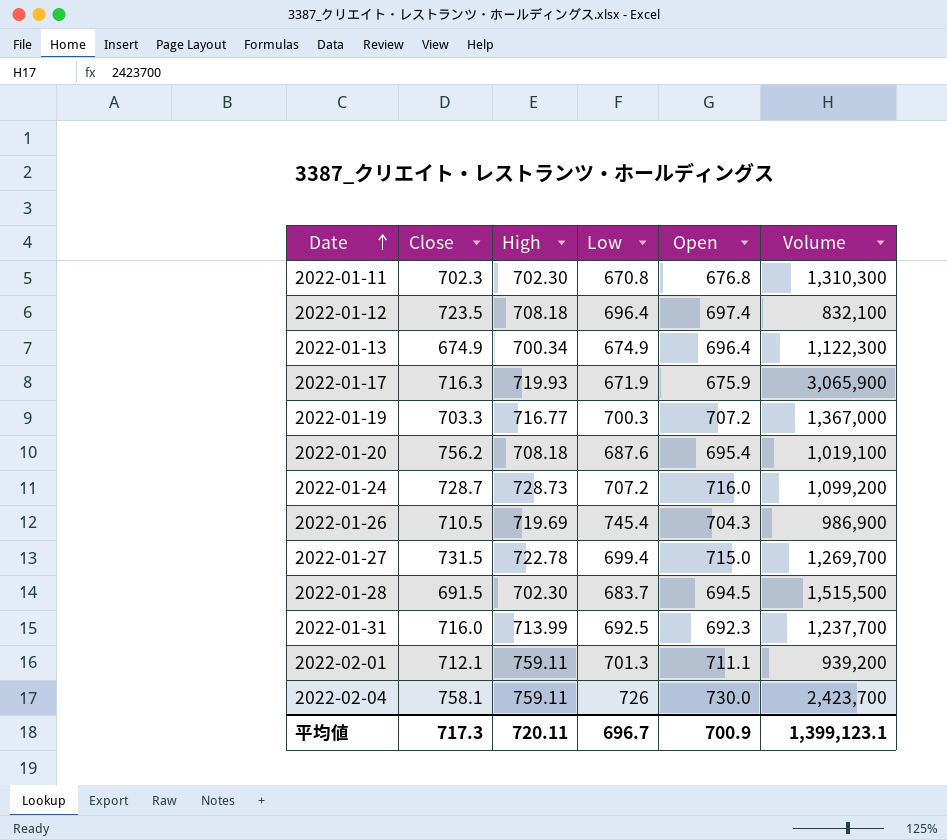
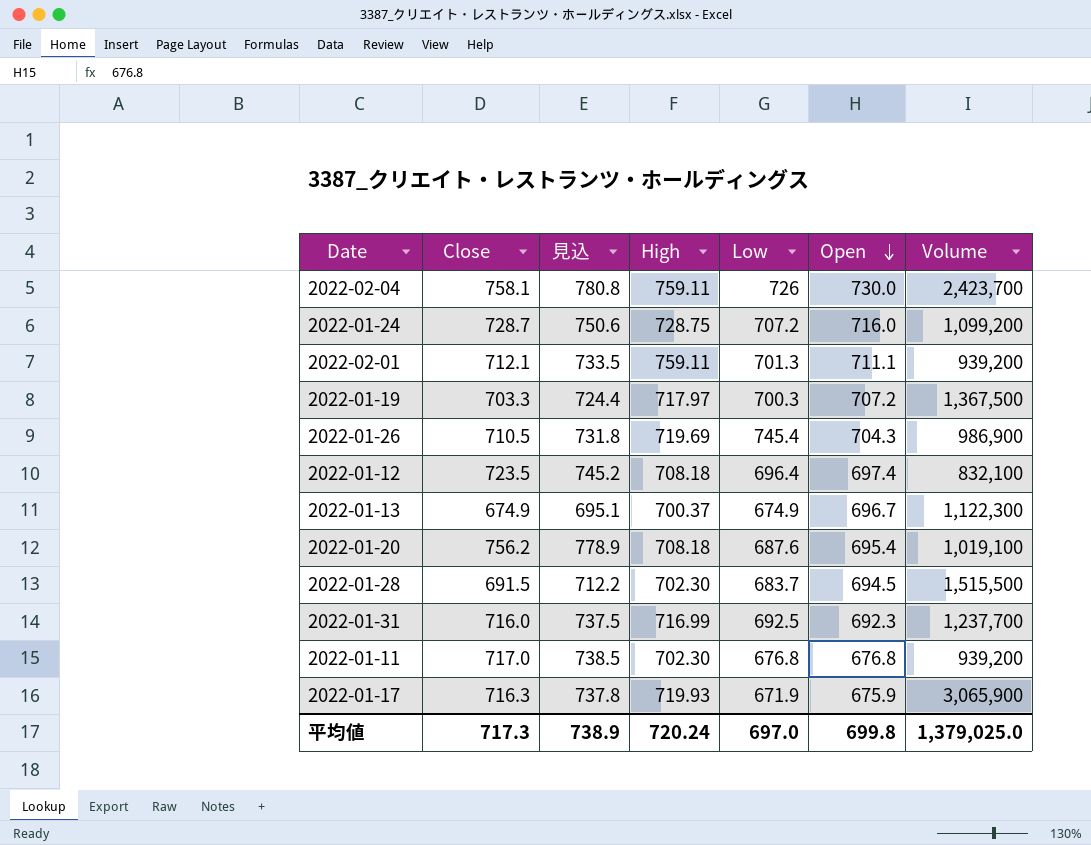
row order: Date ascending -> Open descending
column 見込 | formula: none -> [Close] * 1.03
row 2022-01-27: 731.5 | 722.78 | 699.4 | 715.0 | 1,269,700 -> none
2022-01-24 | High: 728.73 -> 728.75
2022-01-19 | High: 716.77 -> 717.97
2022-01-19 | Volume: 1,367,000 -> 1,367,500
2022-01-13 | High: 700.34 -> 700.37
2022-01-13 | Open: 696.4 -> 696.7
2022-01-31 | High: 713.99 -> 716.99
2022-01-11 | Close: 702.3 -> 717.0
2022-01-11 | Low: 670.8 -> 676.8
2022-01-11 | Volume: 1,310,300 -> 939,200
平均値 | High: 720.11 -> 720.24
平均値 | Low: 696.7 -> 697.0
平均値 | Open: 700.9 -> 699.8
平均値 | Volume: 1,399,123.1 -> 1,379,025.0

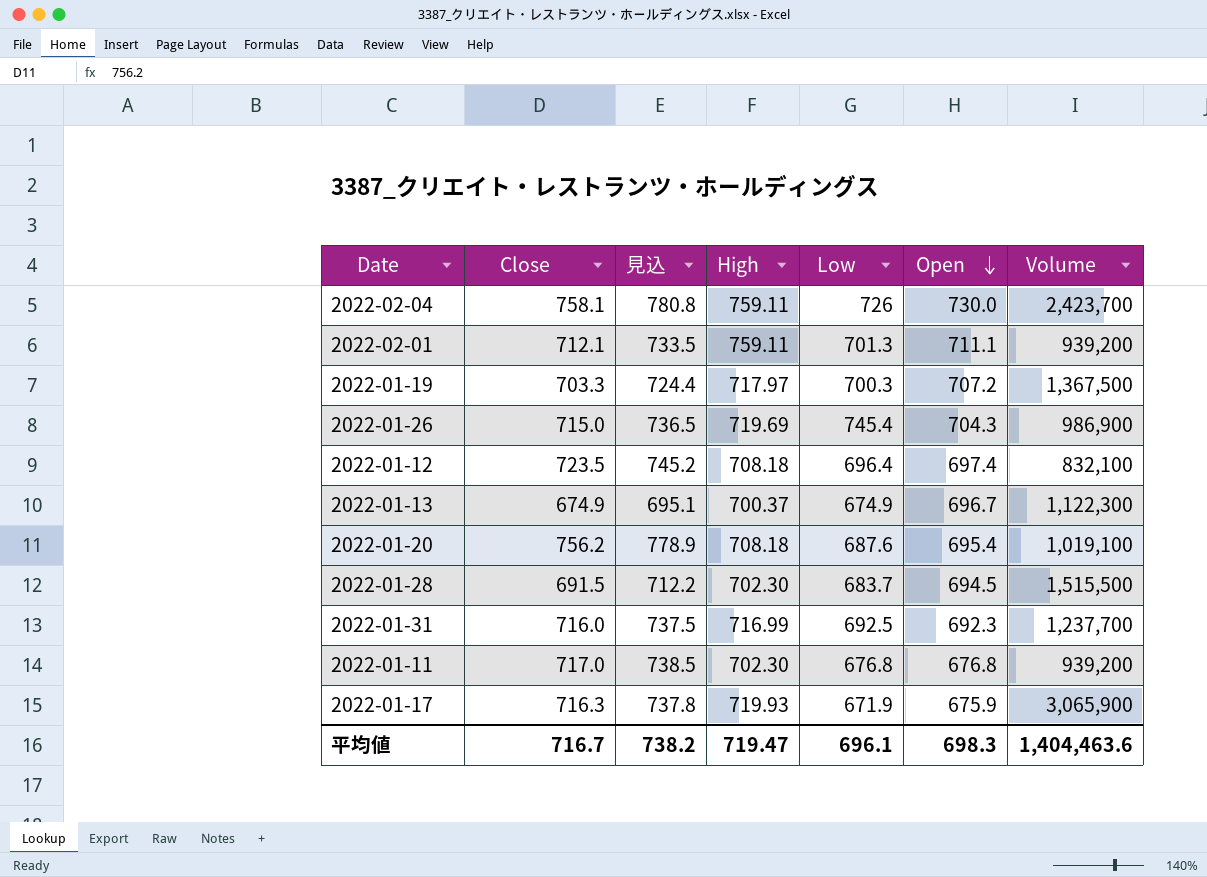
row 2022-01-24: 728.7 | 750.6 | 728.75 | 707.2 | 716.0 | 1,099,200 -> none
2022-01-26 | Close: 710.5 -> 715.0
2022-01-26 | 見込: 731.8 -> 736.5
平均値 | Close: 717.3 -> 716.7
平均値 | 見込: 738.9 -> 738.2
平均値 | High: 720.24 -> 719.47
平均値 | Low: 697.0 -> 696.1
平均値 | Open: 699.8 -> 698.3
平均値 | Volume: 1,379,025.0 -> 1,404,463.6

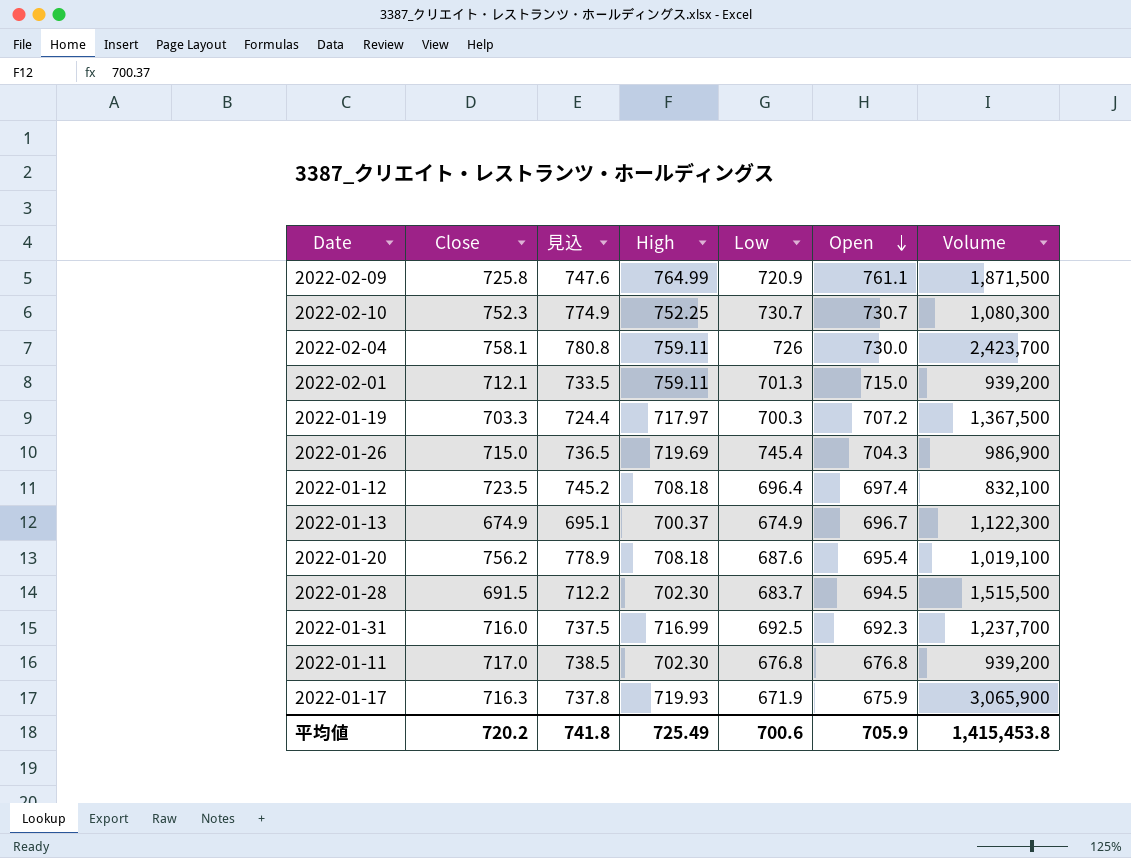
row 2022-02-09: none -> 725.8 | 747.6 | 764.99 | 720.9 | 761.1 | 1,871,500
row 2022-02-10: none -> 752.3 | 774.9 | 752.25 | 730.7 | 730.7 | 1,080,300
2022-02-01 | Open: 711.1 -> 715.0
平均値 | Close: 716.7 -> 720.2
平均値 | 見込: 738.2 -> 741.8
平均値 | High: 719.47 -> 725.49
平均値 | Low: 696.1 -> 700.6
平均値 | Open: 698.3 -> 705.9
平均値 | Volume: 1,404,463.6 -> 1,415,453.8

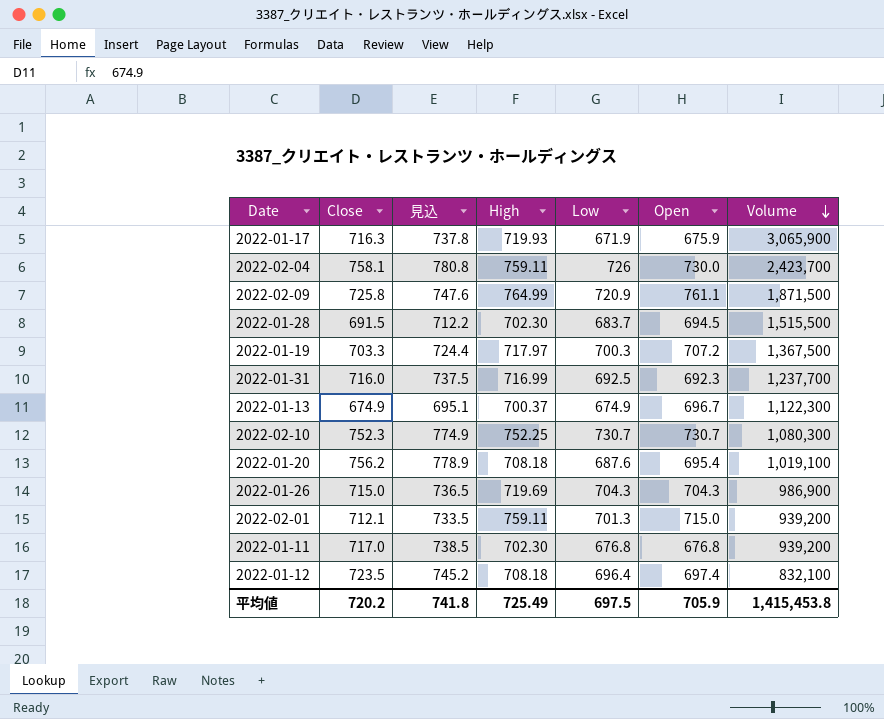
row order: Open descending -> Volume descending
2022-01-26 | Low: 745.4 -> 704.3
平均値 | Low: 700.6 -> 697.5

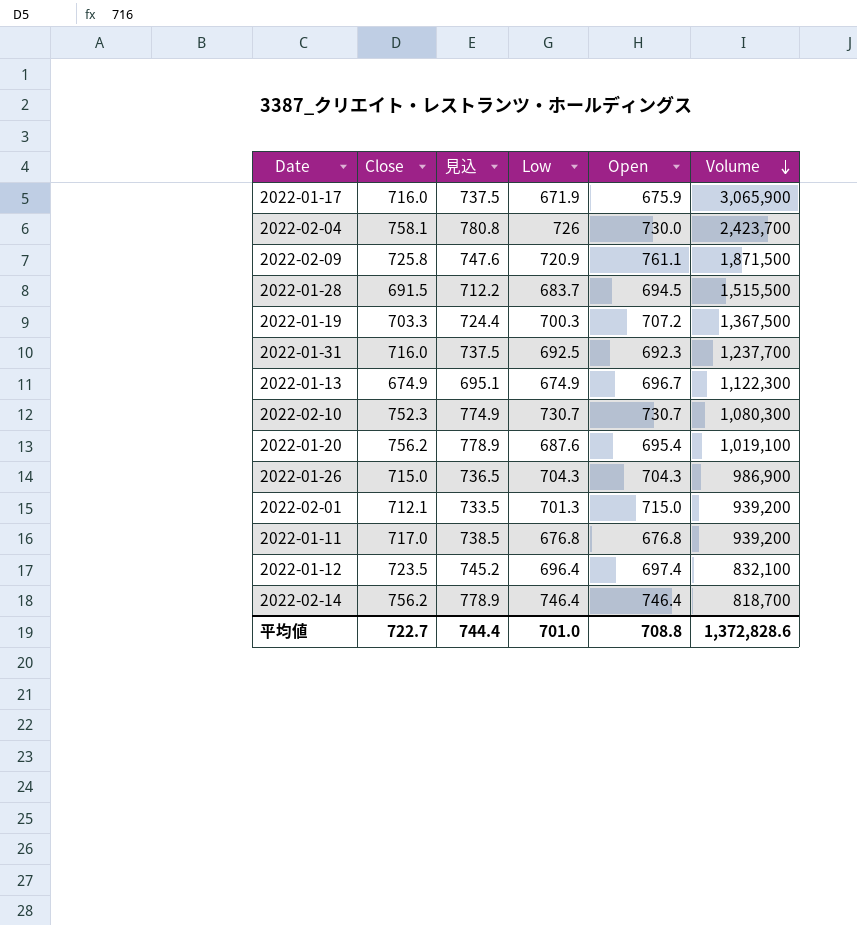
column High | position: 4 -> none
2022-01-17 | Close: 716.3 -> 716.0
2022-01-17 | 見込: 737.8 -> 737.5
row 2022-02-14: none -> 756.2 | 778.9 | 746.4 | 746.4 | 818,700
平均値 | Close: 720.2 -> 722.7
平均値 | 見込: 741.8 -> 744.4
平均値 | Low: 697.5 -> 701.0
平均値 | Open: 705.9 -> 708.8
平均値 | Volume: 1,415,453.8 -> 1,372,828.6

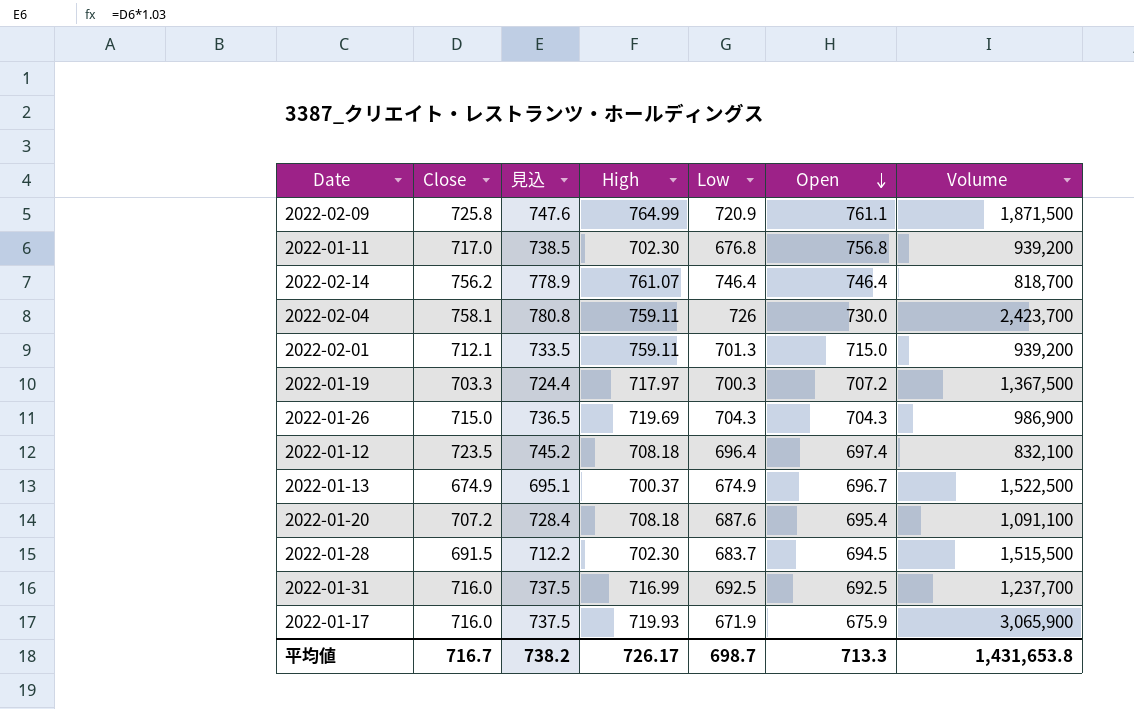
row order: Volume descending -> Open descending
column High | position: none -> 4
row 2022-02-10: 752.3 | 774.9 | 730.7 | 730.7 | 1,080,300 -> none
2022-01-11 | Open: 676.8 -> 756.8
2022-01-13 | Volume: 1,122,300 -> 1,522,500
2022-01-20 | Close: 756.2 -> 707.2
2022-01-20 | 見込: 778.9 -> 728.4
2022-01-20 | Volume: 1,019,100 -> 1,091,100
2022-01-31 | Open: 692.3 -> 692.5
平均値 | Close: 722.7 -> 716.7
平均値 | 見込: 744.4 -> 738.2
平均値 | Low: 701.0 -> 698.7
平均値 | Open: 708.8 -> 713.3
平均値 | Volume: 1,372,828.6 -> 1,431,653.8

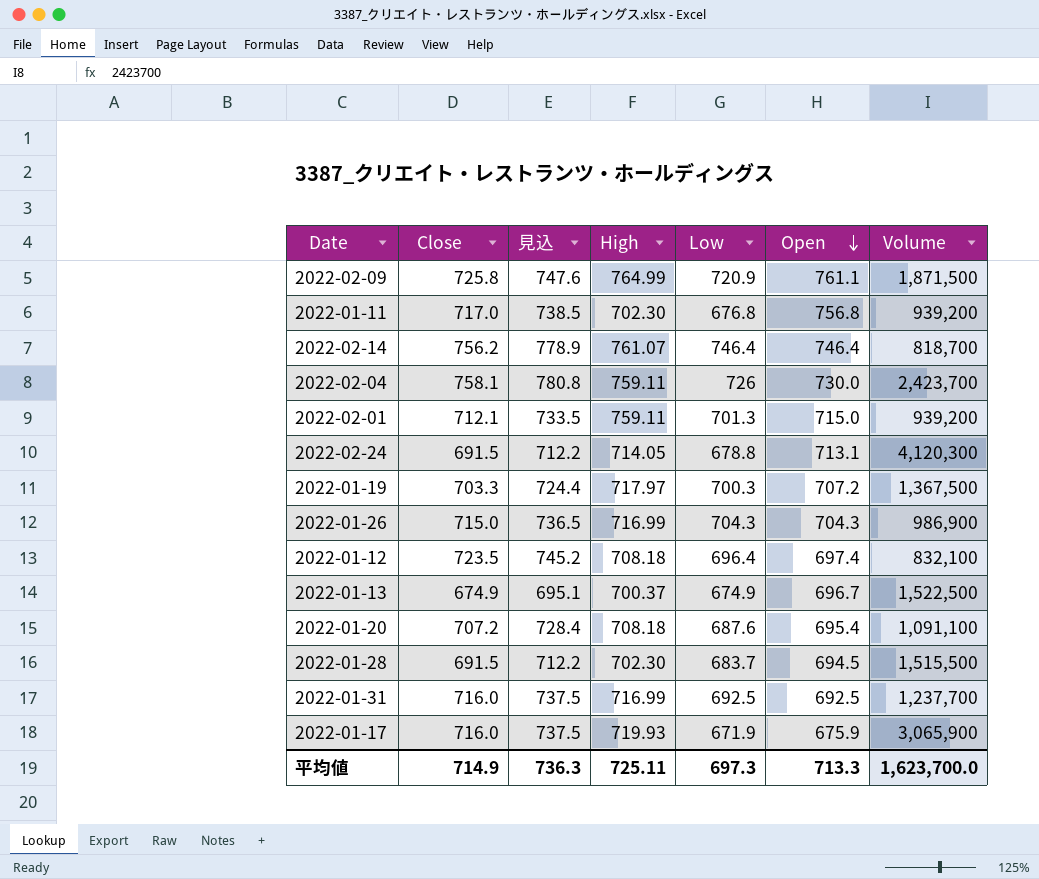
row 2022-02-24: none -> 691.5 | 712.2 | 714.05 | 678.8 | 713.1 | 4,120,300
2022-01-26 | High: 719.69 -> 716.99
平均値 | Close: 716.7 -> 714.9
平均値 | 見込: 738.2 -> 736.3
平均値 | High: 726.17 -> 725.11
平均値 | Low: 698.7 -> 697.3
平均値 | Volume: 1,431,653.8 -> 1,623,700.0

